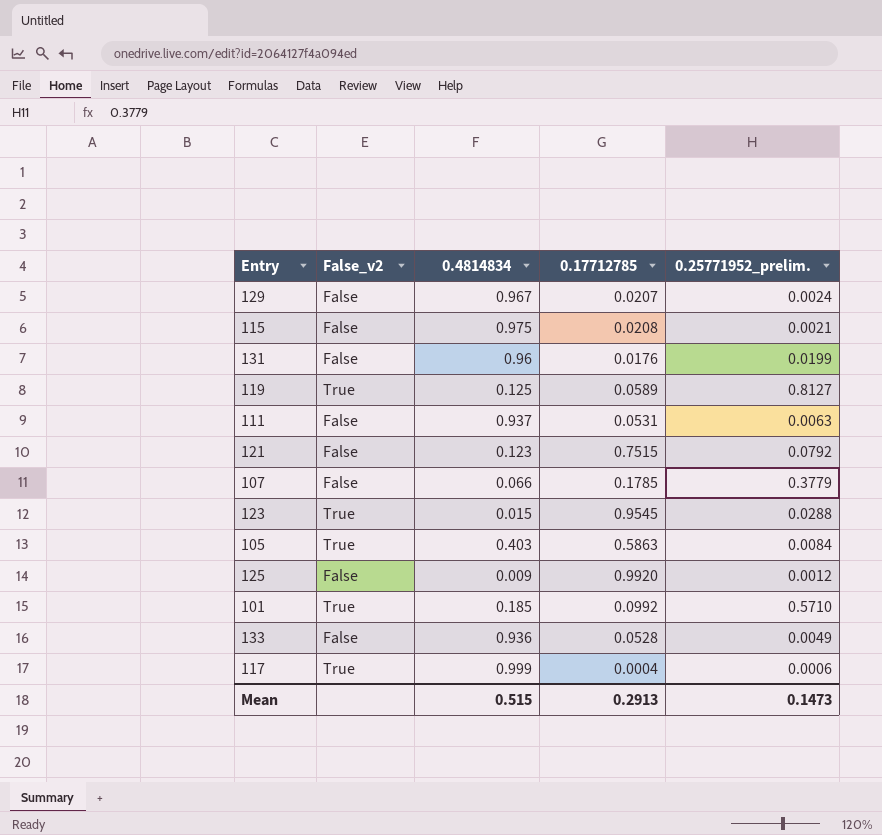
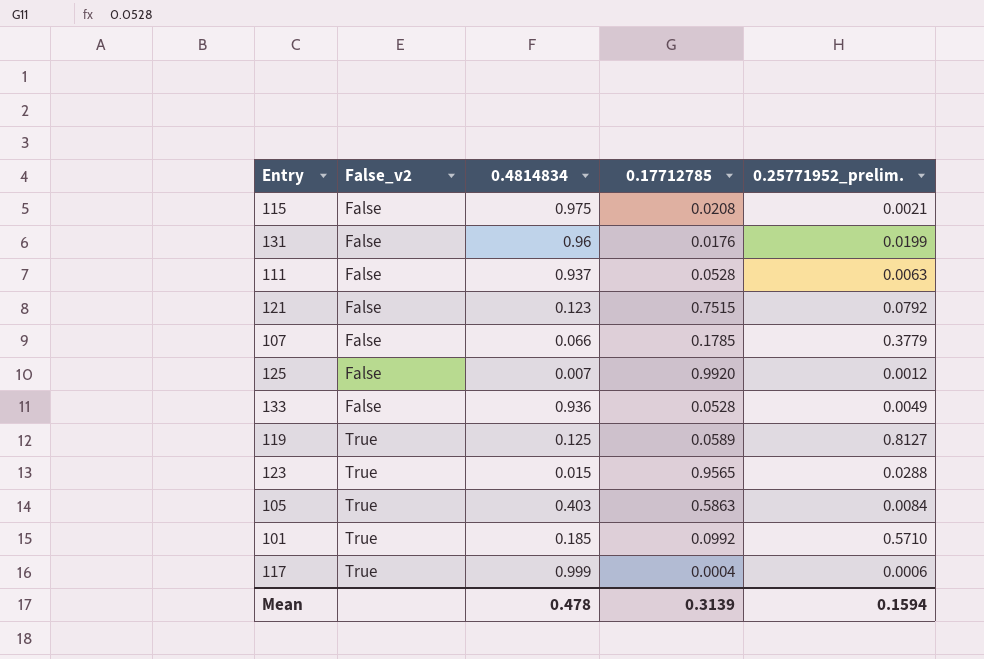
row order: none -> False_v2 ascending
row 129: False | 0.967 | 0.0207 | 0.0024 -> none
111 | 0.17712785: 0.0531 -> 0.0528
125 | 0.4814834: 0.009 -> 0.007
123 | 0.17712785: 0.9545 -> 0.9565
Mean | 0.4814834: 0.515 -> 0.478
Mean | 0.17712785: 0.2913 -> 0.3139
Mean | 0.25771952_prelim.: 0.1473 -> 0.1594

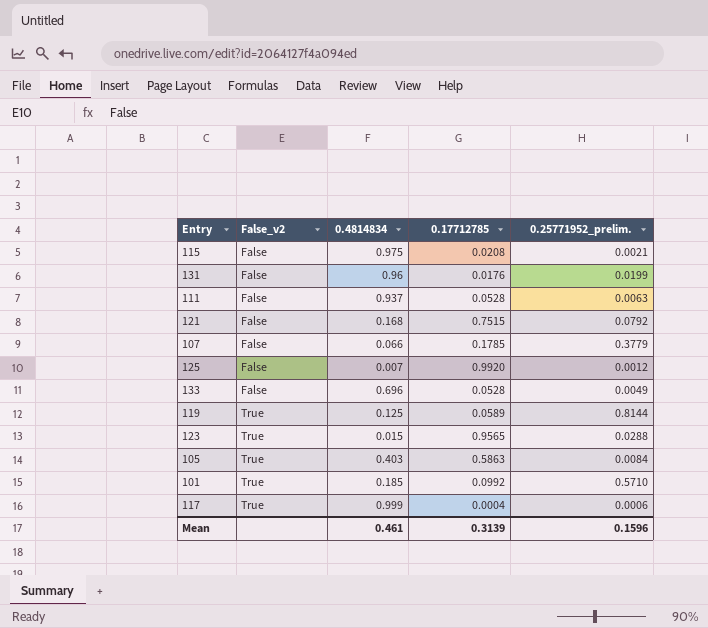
121 | 0.4814834: 0.123 -> 0.168
133 | 0.4814834: 0.936 -> 0.696
119 | 0.25771952_prelim.: 0.8127 -> 0.8144
Mean | 0.4814834: 0.478 -> 0.461
Mean | 0.25771952_prelim.: 0.1594 -> 0.1596

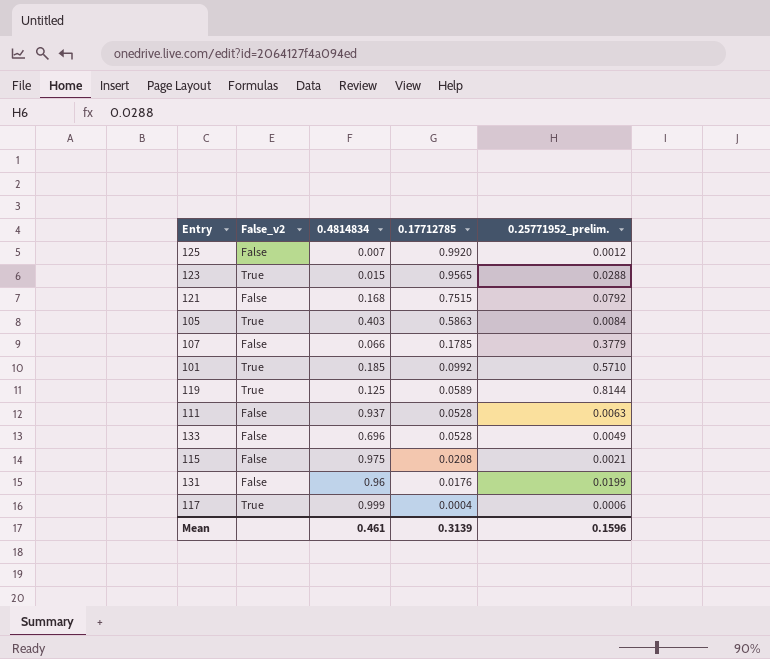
row order: False_v2 ascending -> 0.17712785 descending

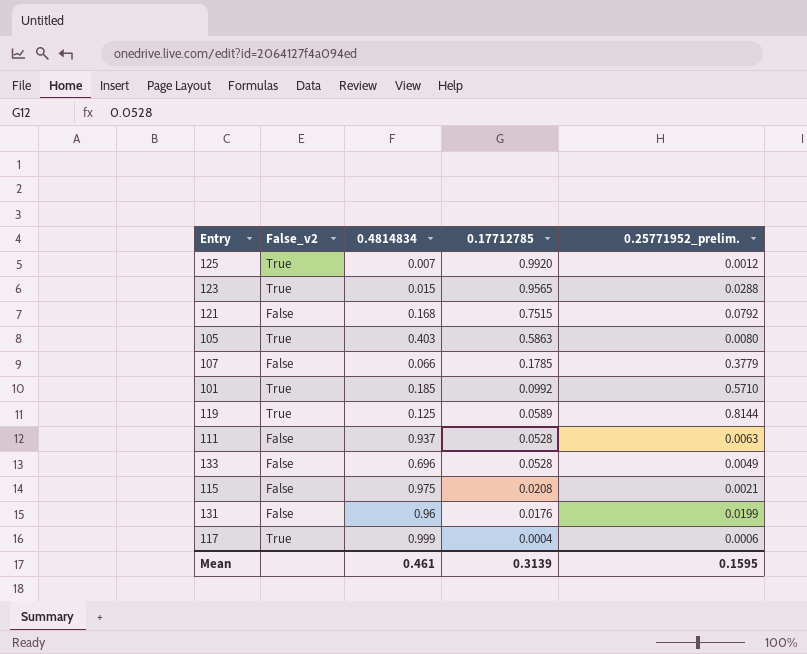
125 | False_v2: False -> True
105 | 0.25771952_prelim.: 0.0084 -> 0.0080
Mean | 0.25771952_prelim.: 0.1596 -> 0.1595

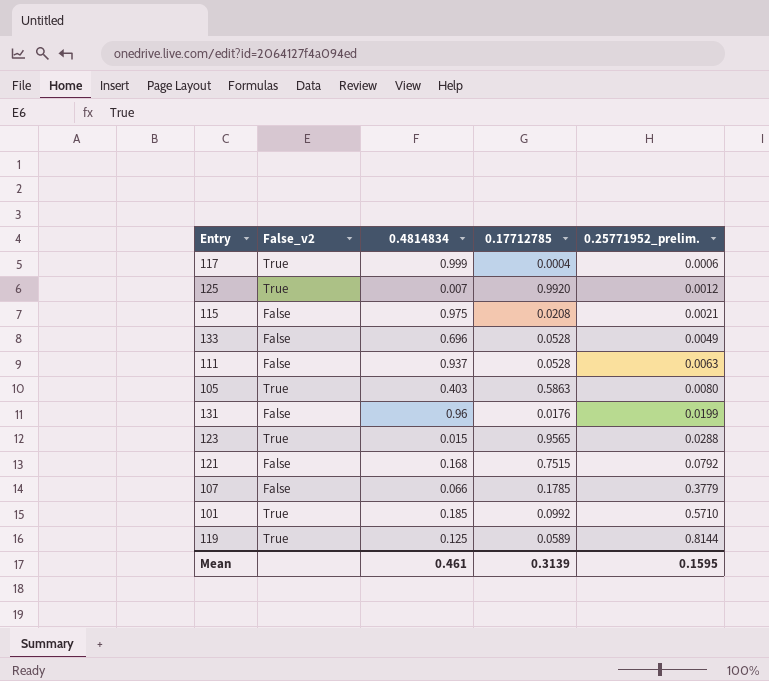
row order: 0.17712785 descending -> 0.25771952_prelim. ascending

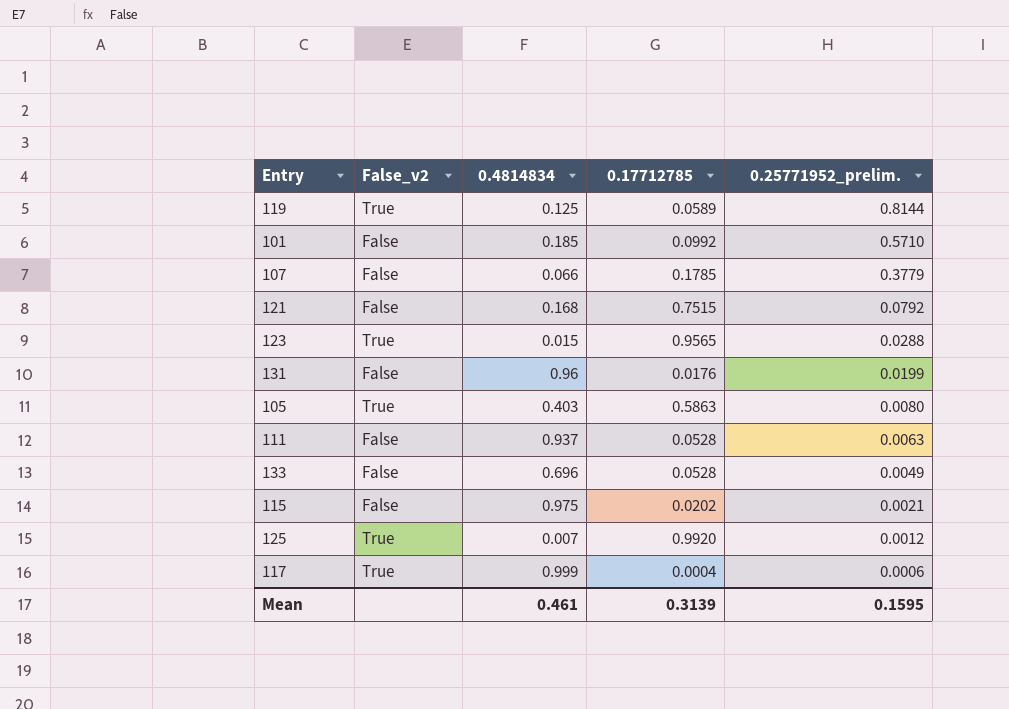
row order: 0.25771952_prelim. ascending -> 0.25771952_prelim. descending
101 | False_v2: True -> False
115 | 0.17712785: 0.0208 -> 0.0202

